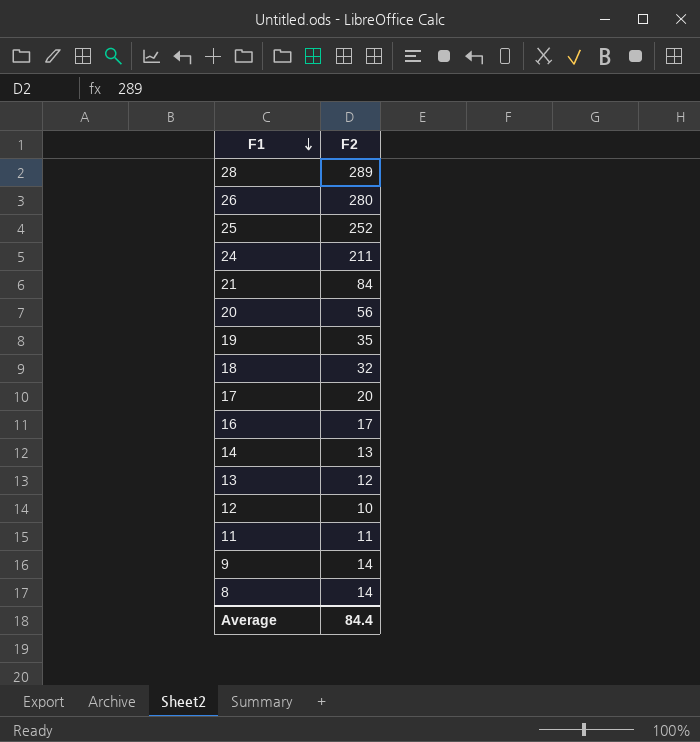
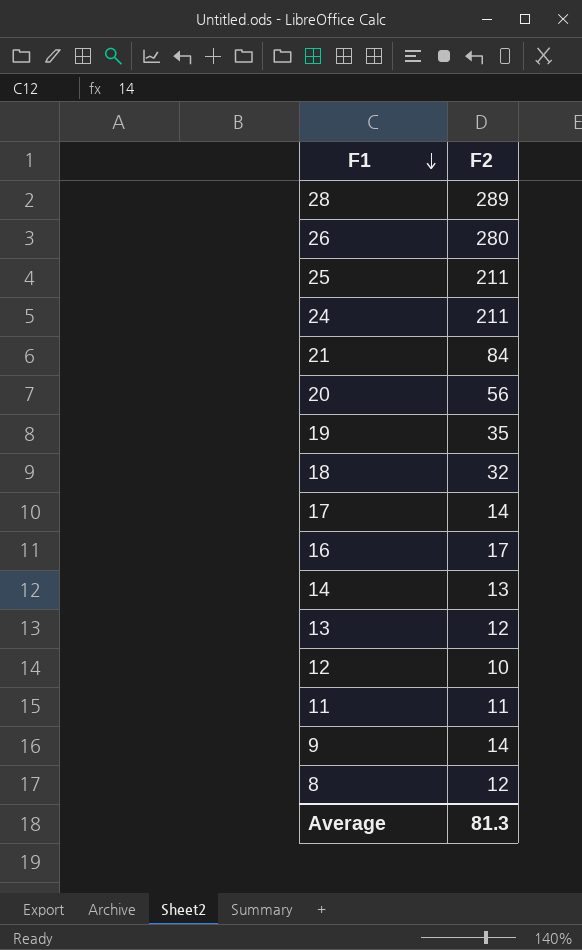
25 | F2: 252 -> 211
17 | F2: 20 -> 14
8 | F2: 14 -> 12
Average | F2: 84.4 -> 81.3

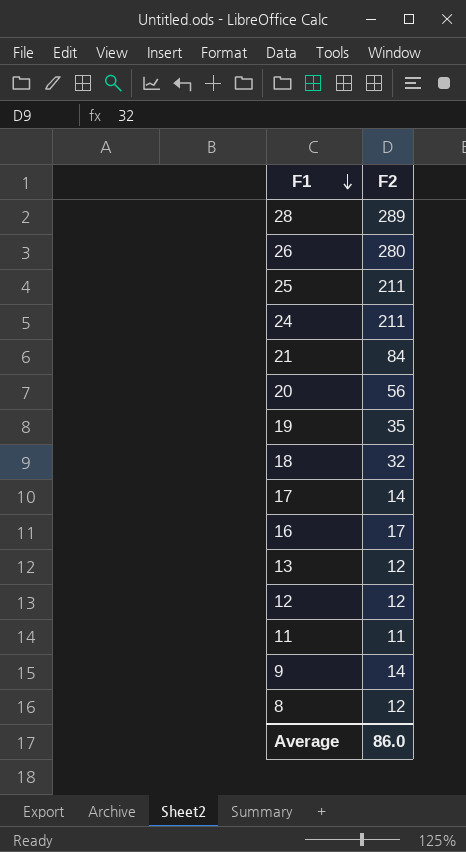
row 14: 13 -> none
12 | F2: 10 -> 12
Average | F2: 81.3 -> 86.0

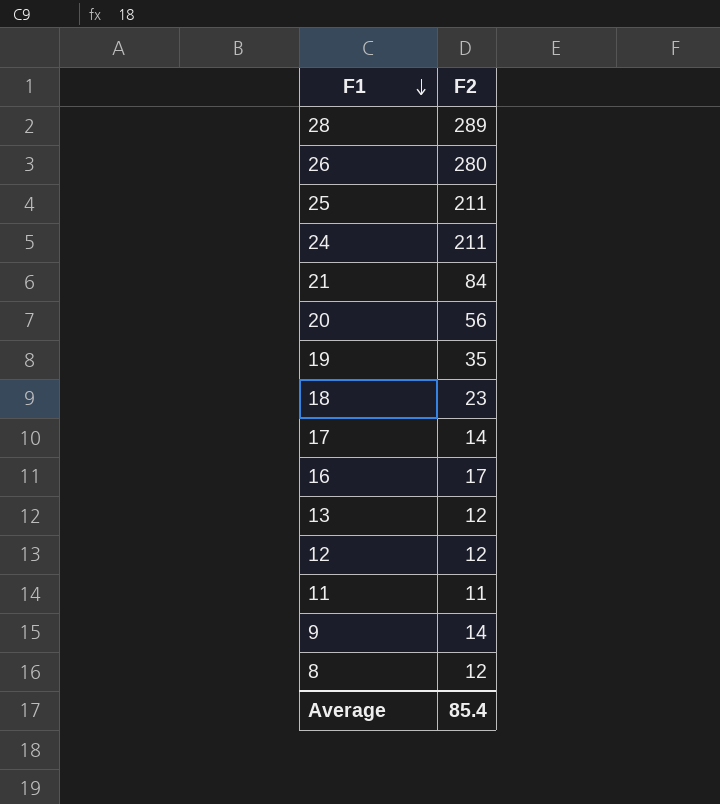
18 | F2: 32 -> 23
Average | F2: 86.0 -> 85.4

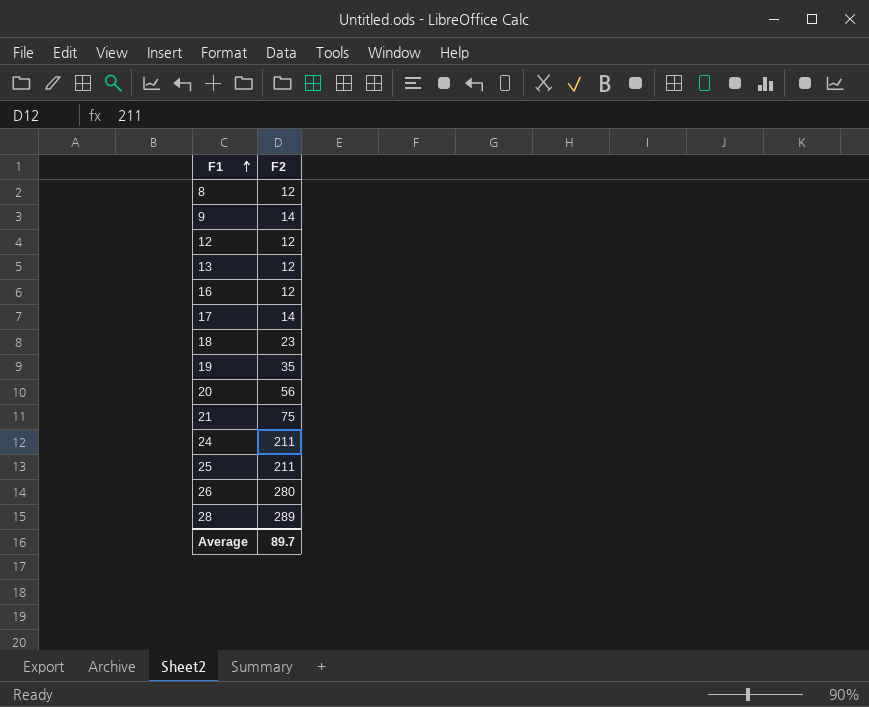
row order: F1 descending -> F1 ascending
row 11: 11 -> none
16 | F2: 17 -> 12
21 | F2: 84 -> 75
Average | F2: 85.4 -> 89.7

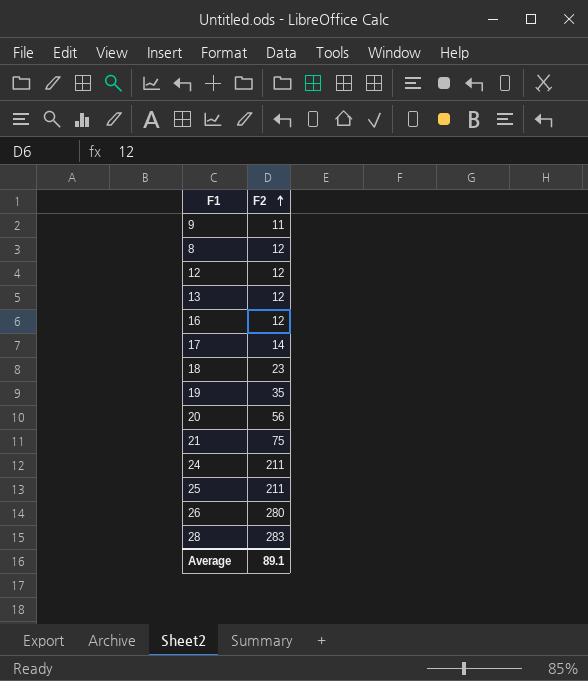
row order: F1 ascending -> F2 ascending
9 | F2: 14 -> 11
28 | F2: 289 -> 283
Average | F2: 89.7 -> 89.1

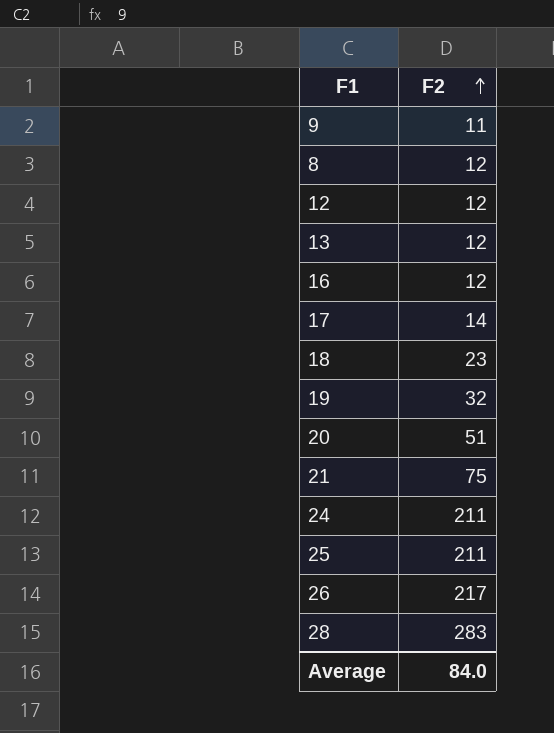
19 | F2: 35 -> 32
20 | F2: 56 -> 51
26 | F2: 280 -> 217
Average | F2: 89.1 -> 84.0

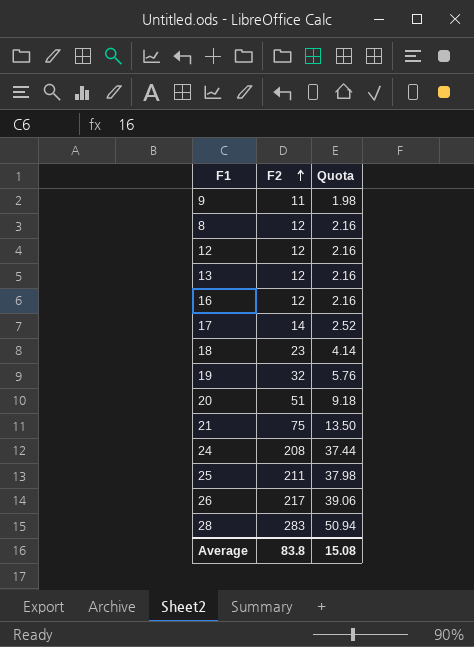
column Quota | formula: none -> [F2] * 0.18
24 | F2: 211 -> 208
Average | F2: 84.0 -> 83.8

